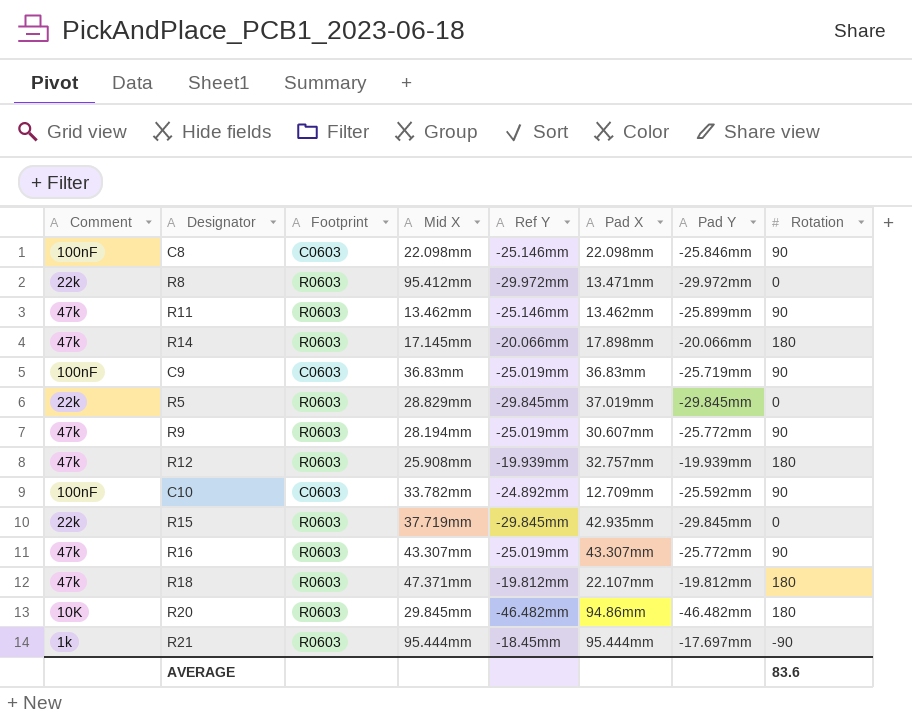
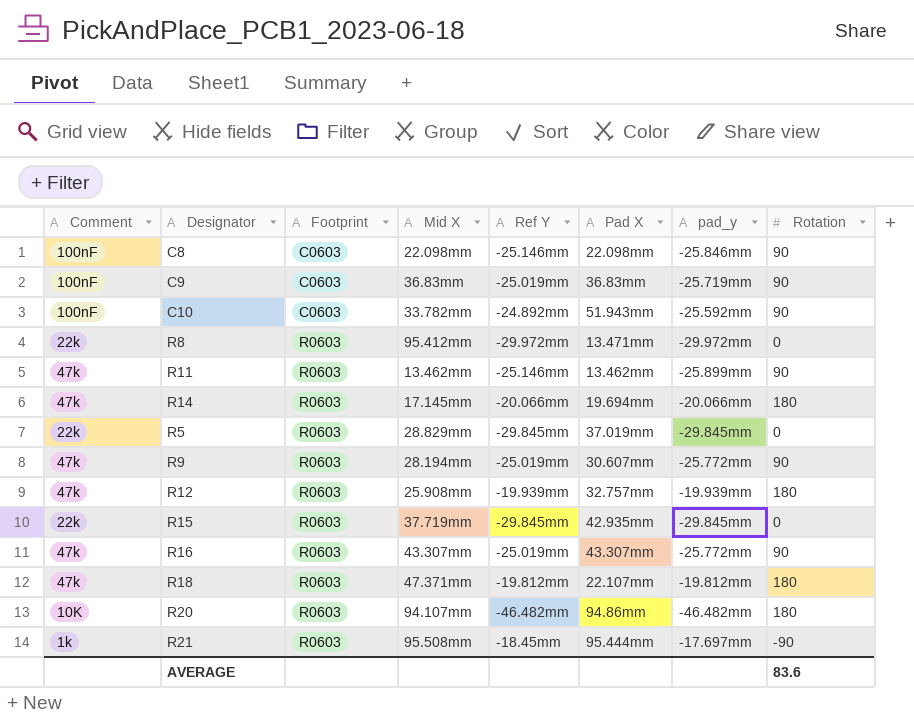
row order: none -> Footprint ascending
column name: Pad Y -> pad_y
C10 | Pad X: 12.709mm -> 51.943mm
R14 | Pad X: 17.898mm -> 19.694mm
R20 | Mid X: 29.845mm -> 94.107mm
R21 | Mid X: 95.444mm -> 95.508mm

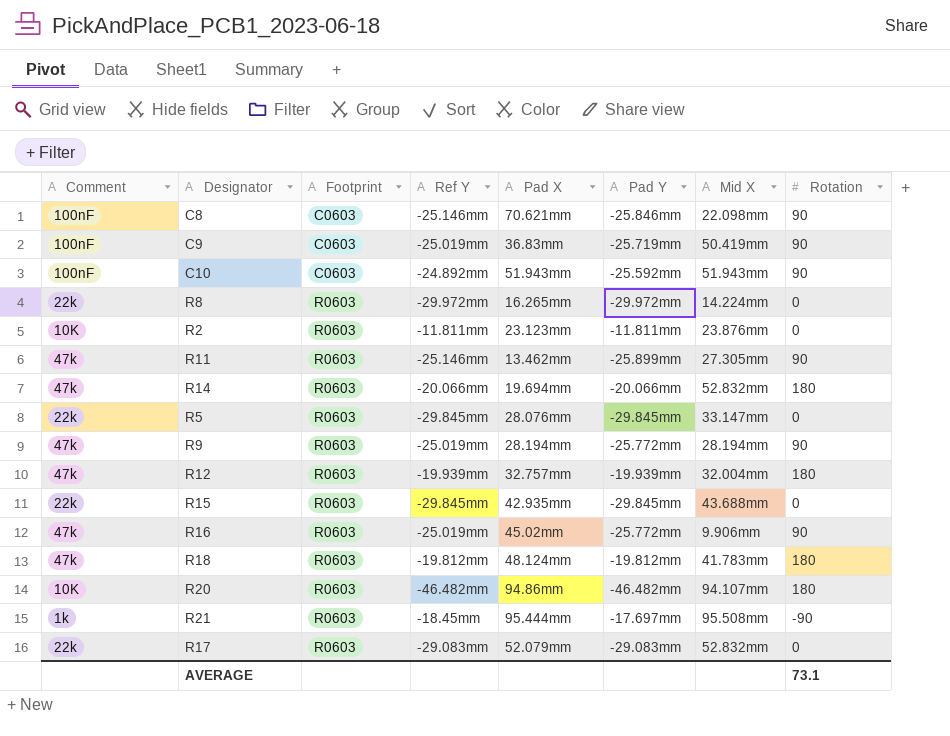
column name: pad_y -> Pad Y
column Mid X | position: 4 -> 7
C8 | Pad X: 22.098mm -> 70.621mm
C9 | Mid X: 36.83mm -> 50.419mm
C10 | Mid X: 33.782mm -> 51.943mm
R8 | Pad X: 13.471mm -> 16.265mm
R8 | Mid X: 95.412mm -> 14.224mm
row R2: none -> 10K | R0603 | -11.811mm | 23.123mm | -11.811mm | 23.876mm | 0
R11 | Mid X: 13.462mm -> 27.305mm
R14 | Mid X: 17.145mm -> 52.832mm
R5 | Pad X: 37.019mm -> 28.076mm
R5 | Mid X: 28.829mm -> 33.147mm
R9 | Pad X: 30.607mm -> 28.194mm
R12 | Mid X: 25.908mm -> 32.004mm
R15 | Mid X: 37.719mm -> 43.688mm
R16 | Pad X: 43.307mm -> 45.02mm
R16 | Mid X: 43.307mm -> 9.906mm
R18 | Pad X: 22.107mm -> 48.124mm
R18 | Mid X: 47.371mm -> 41.783mm
row R17: none -> 22k | R0603 | -29.083mm | 52.079mm | -29.083mm | 52.832mm | 0
AVERAGE | Rotation: 83.6 -> 73.1

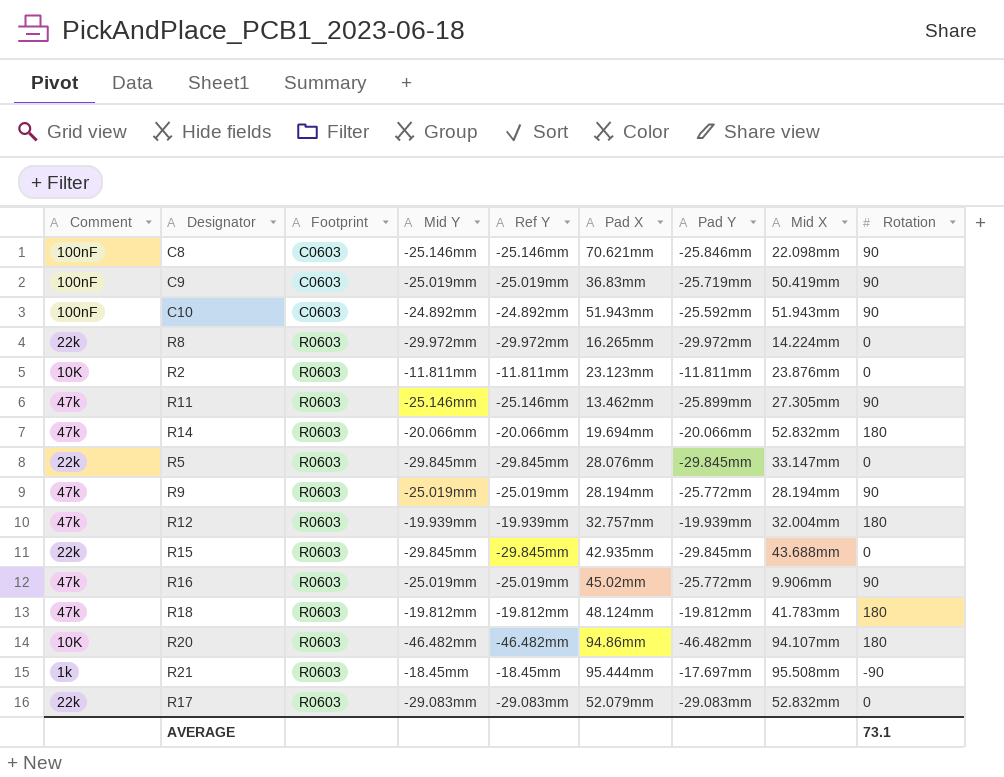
column Mid Y | position: none -> 4

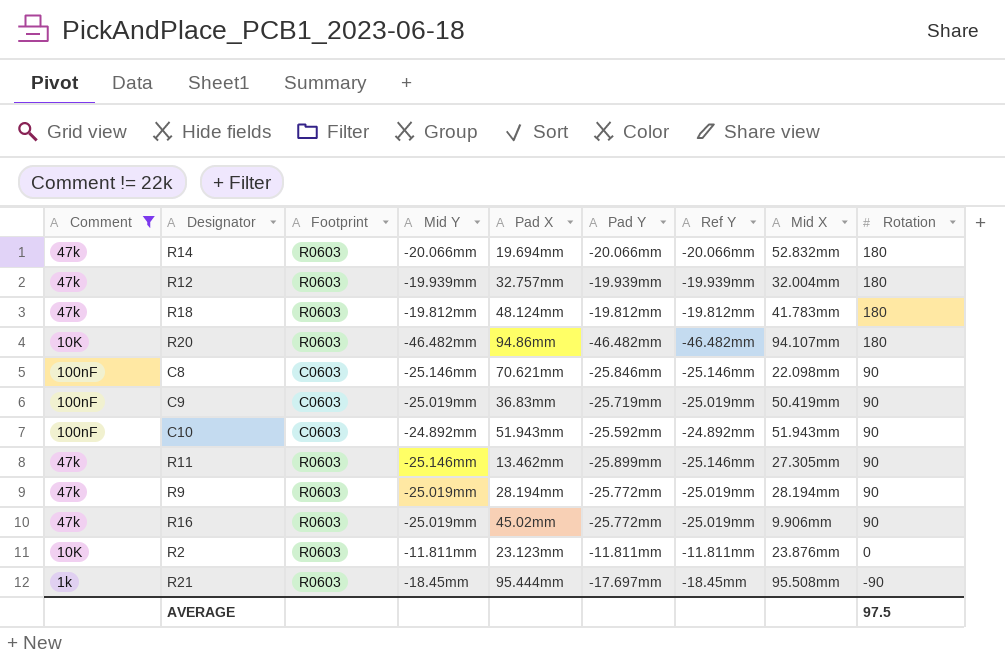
filter: none -> Comment != 22k
row order: Footprint ascending -> Rotation descending
column Ref Y | position: 5 -> 7
AVERAGE | Rotation: 73.1 -> 97.5

